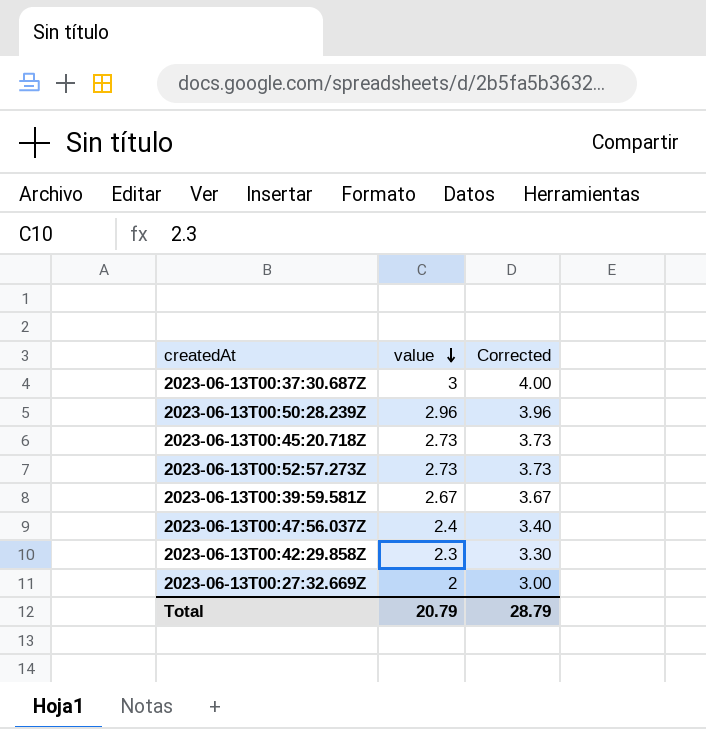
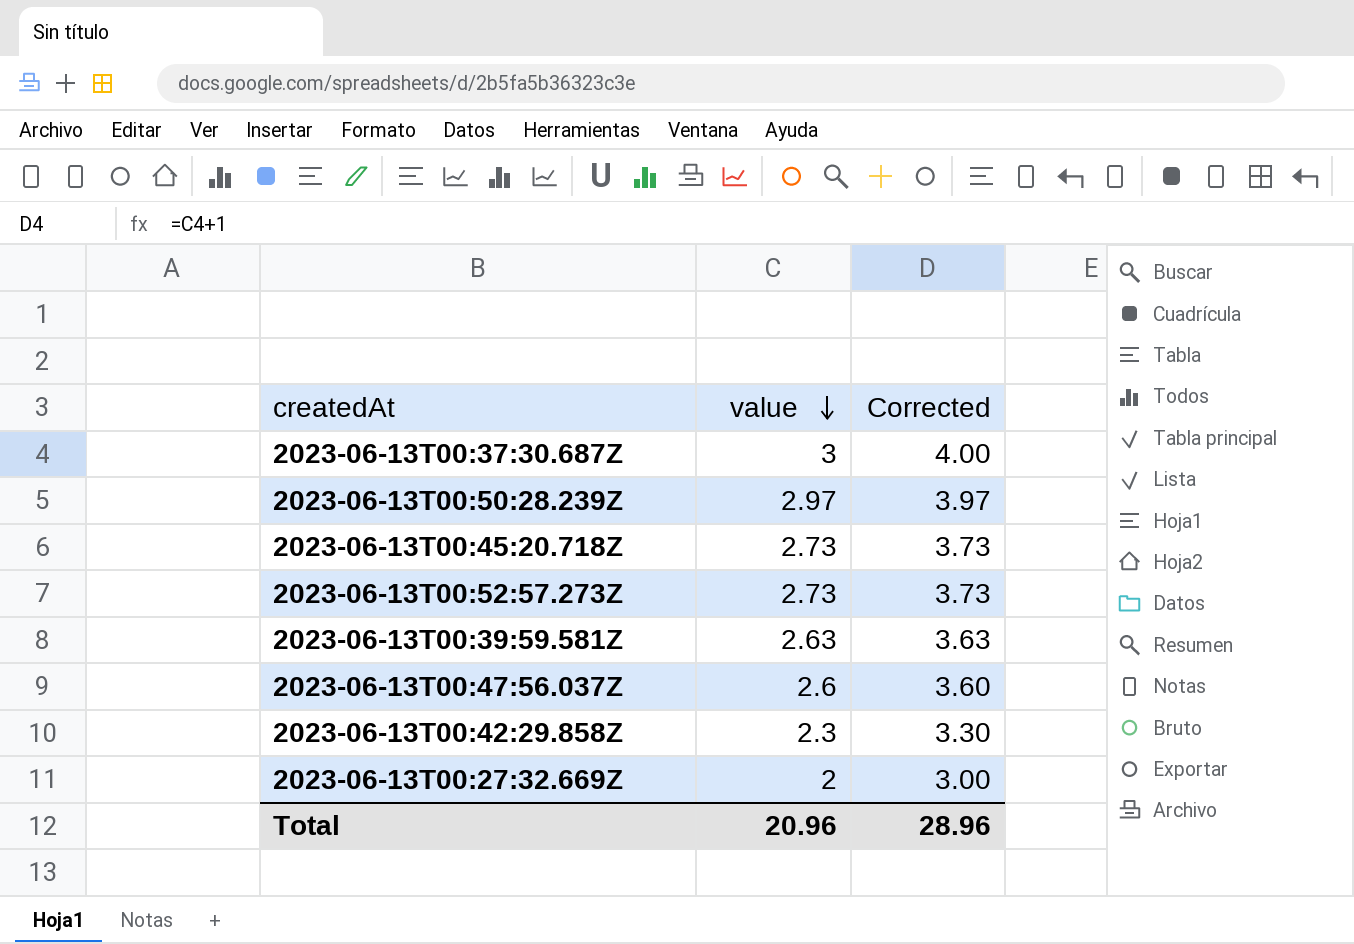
2023-06-13T00:50:28.239Z | value: 2.96 -> 2.97
2023-06-13T00:50:28.239Z | Corrected: 3.96 -> 3.97
2023-06-13T00:39:59.581Z | value: 2.67 -> 2.63
2023-06-13T00:39:59.581Z | Corrected: 3.67 -> 3.63
2023-06-13T00:47:56.037Z | value: 2.4 -> 2.6
2023-06-13T00:47:56.037Z | Corrected: 3.40 -> 3.60
Total | value: 20.79 -> 20.96
Total | Corrected: 28.79 -> 28.96

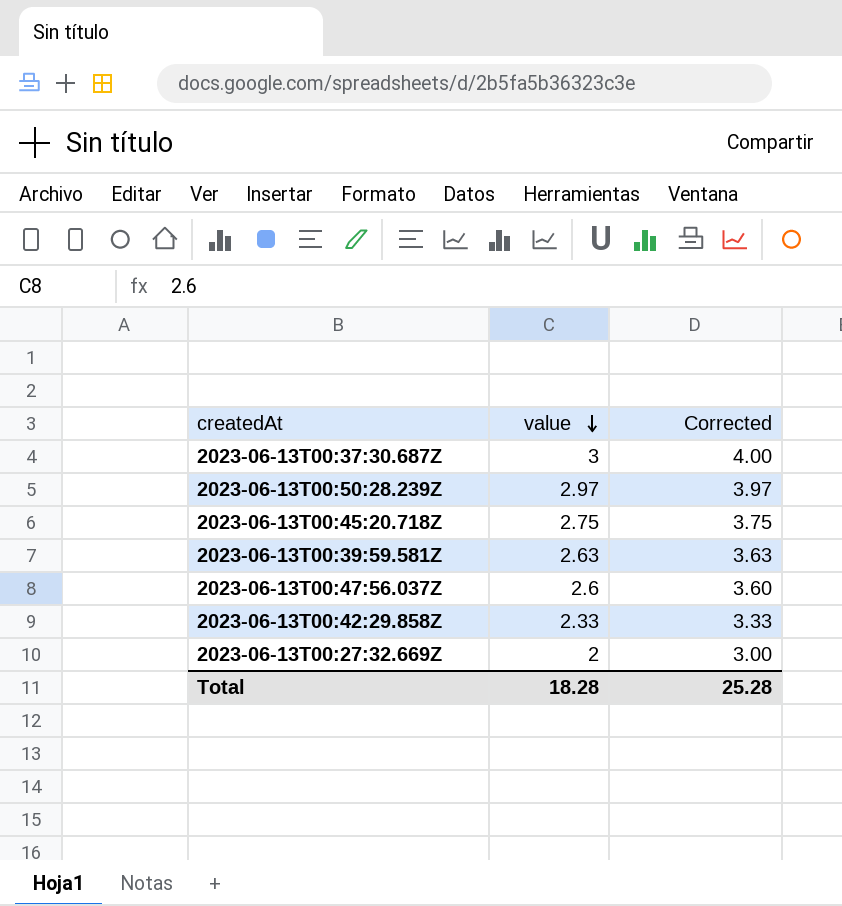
row 2023-06-13T00:52:57.273Z: 2.73 | 3.73 -> none
2023-06-13T00:45:20.718Z | value: 2.73 -> 2.75
2023-06-13T00:45:20.718Z | Corrected: 3.73 -> 3.75
2023-06-13T00:42:29.858Z | value: 2.3 -> 2.33
2023-06-13T00:42:29.858Z | Corrected: 3.30 -> 3.33
Total | value: 20.96 -> 18.28
Total | Corrected: 28.96 -> 25.28

